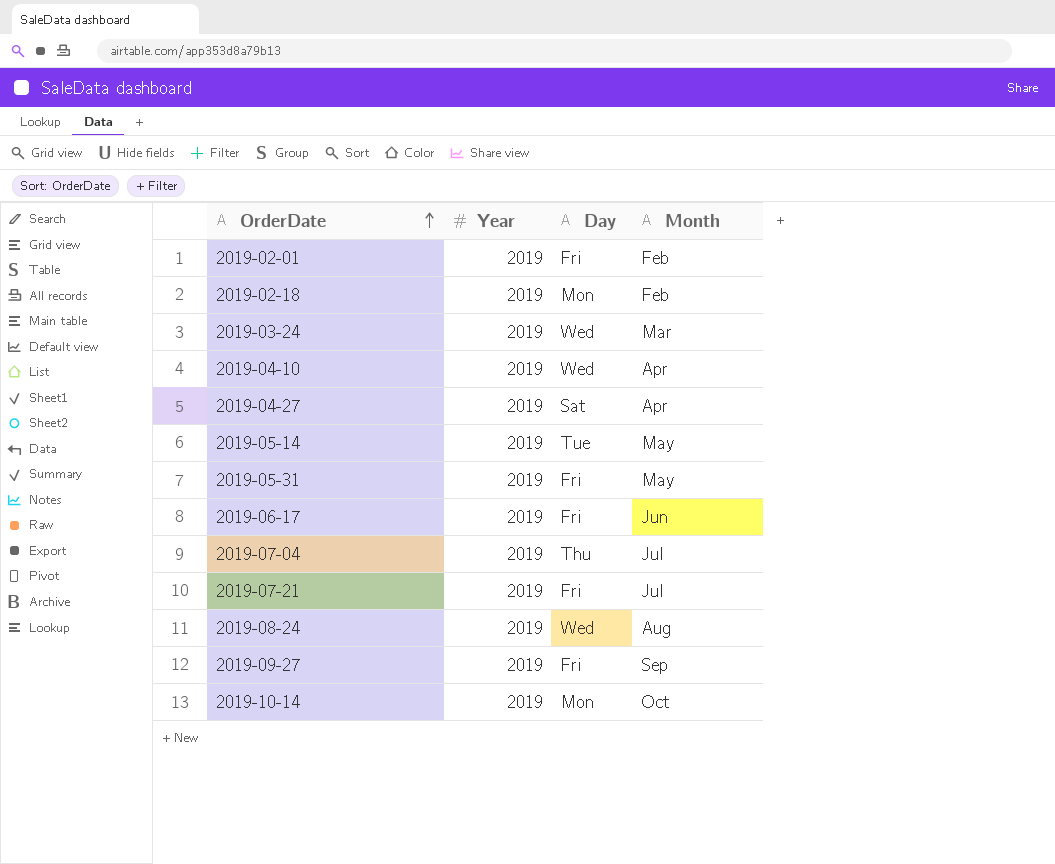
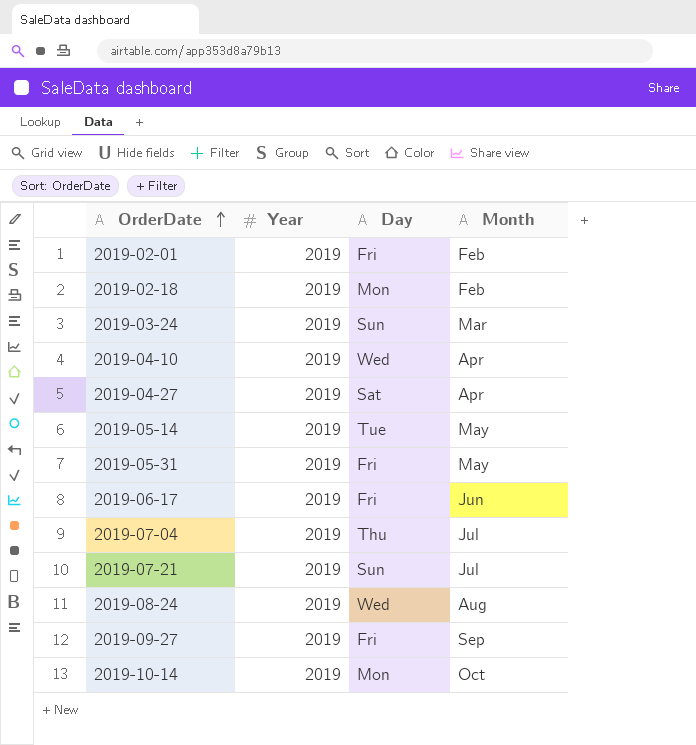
2019-03-24 | Day: Wed -> Sun
2019-07-21 | Day: Fri -> Sun

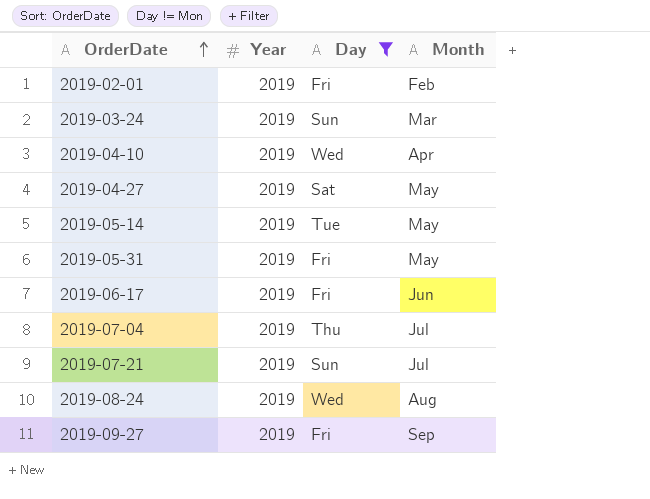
filter: none -> Day != Mon
2019-04-27 | Month: Apr -> May

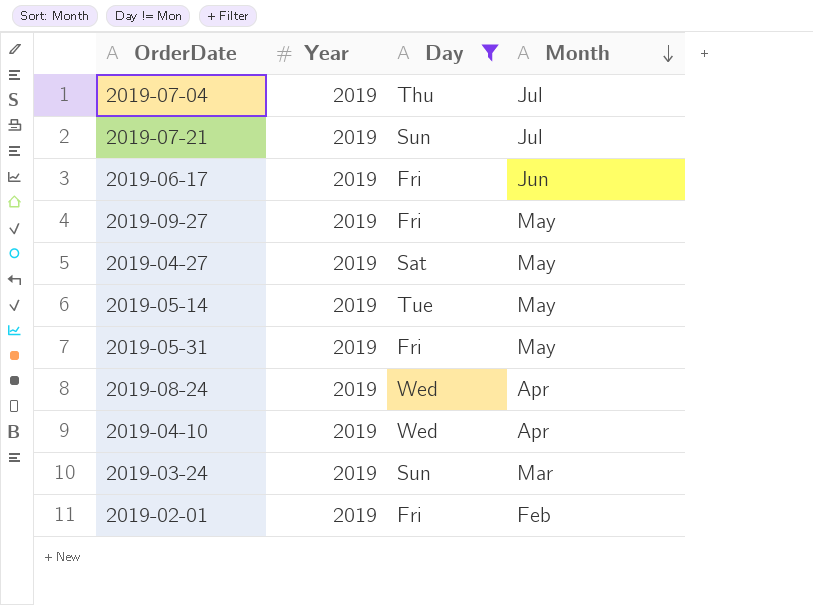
row order: OrderDate ascending -> Month descending
2019-09-27 | Month: Sep -> May
2019-08-24 | Month: Aug -> Apr

